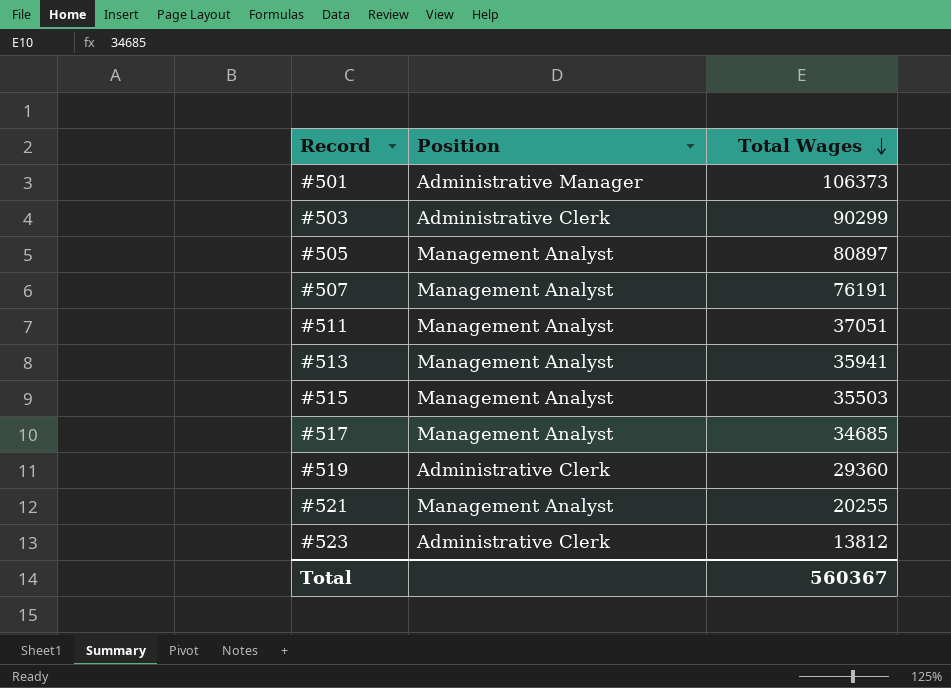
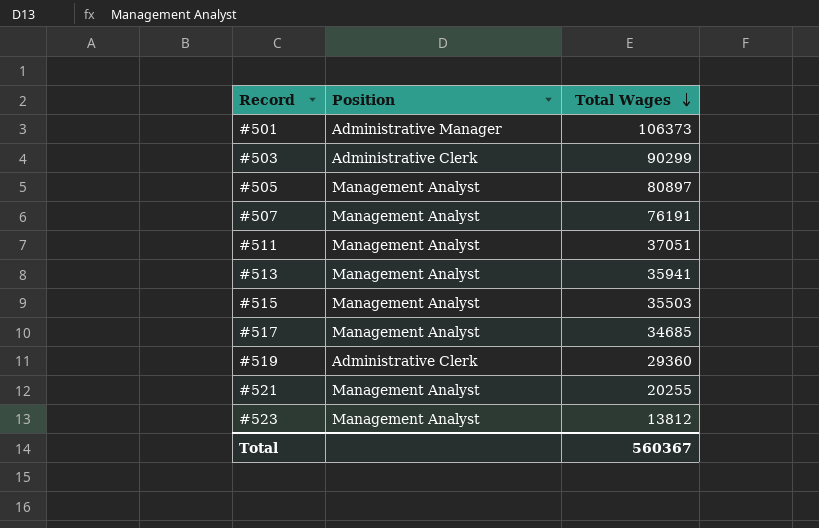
#523 | Position: Administrative Clerk -> Management Analyst

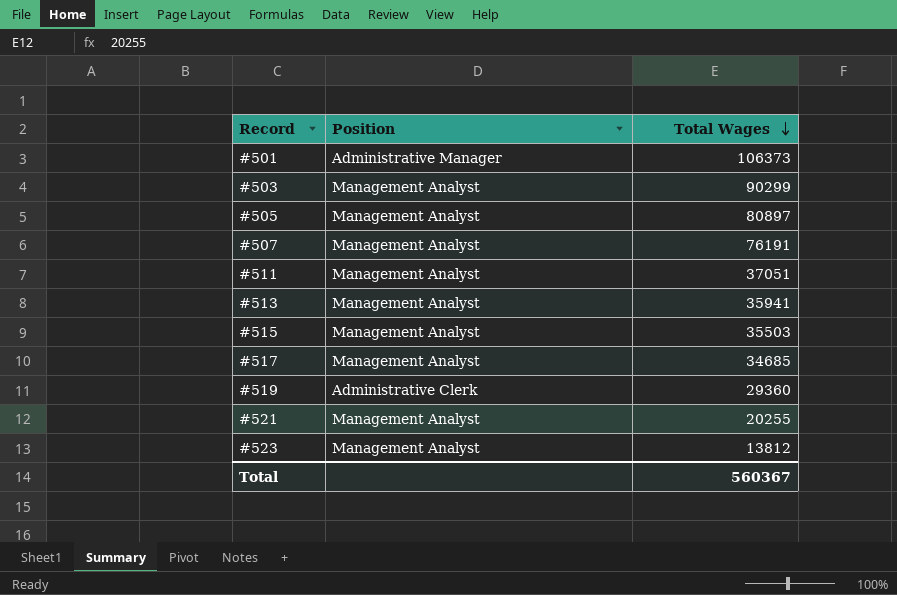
#503 | Position: Administrative Clerk -> Management Analyst

